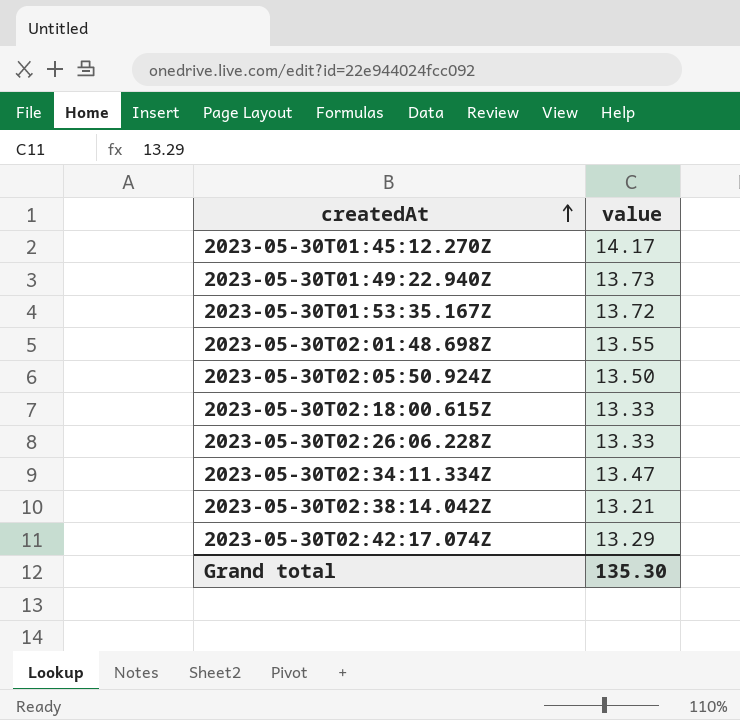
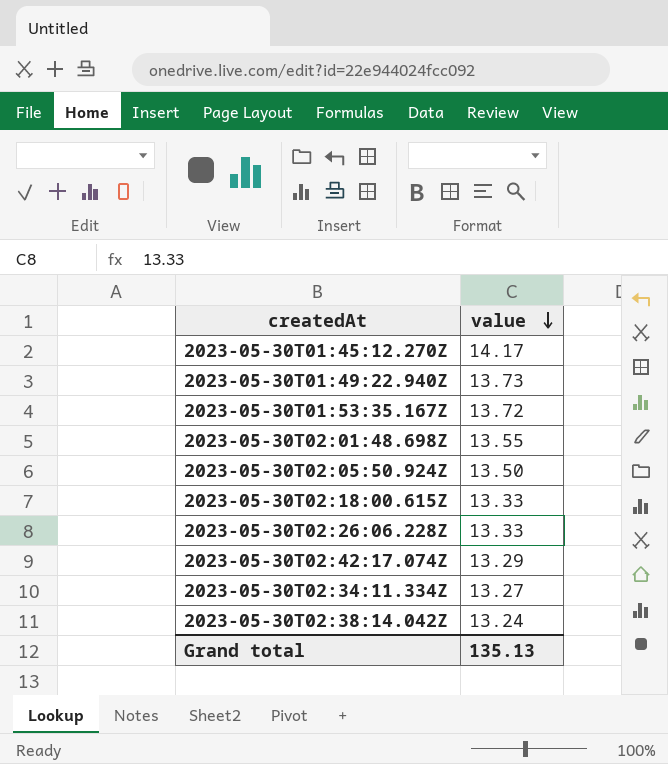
row order: createdAt ascending -> value descending
2023-05-30T02:34:11.334Z | value: 13.47 -> 13.27
2023-05-30T02:38:14.042Z | value: 13.21 -> 13.24
Grand total | value: 135.30 -> 135.13

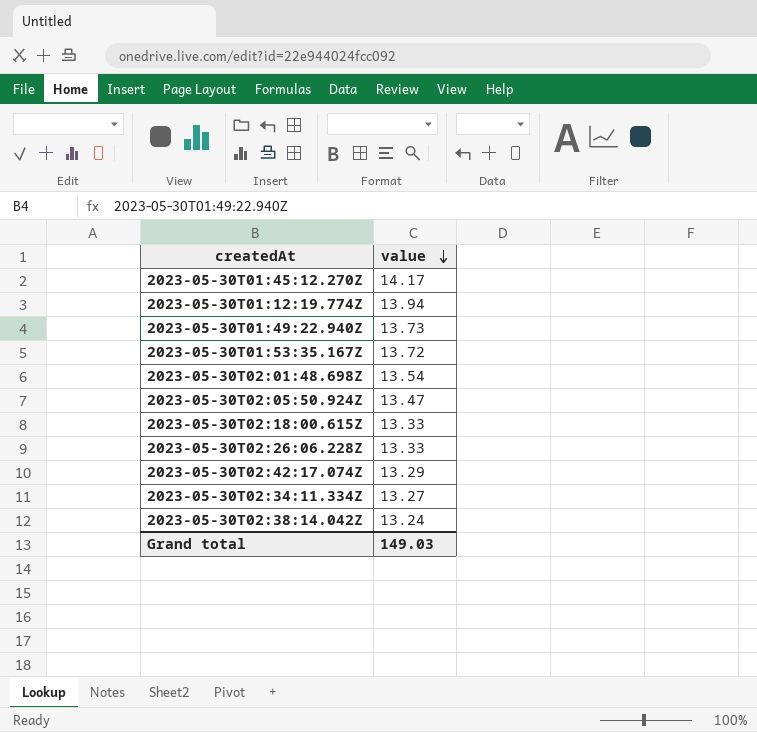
row 2023-05-30T01:12:19.774Z: none -> 13.94
2023-05-30T02:01:48.698Z | value: 13.55 -> 13.54
2023-05-30T02:05:50.924Z | value: 13.50 -> 13.47
Grand total | value: 135.13 -> 149.03

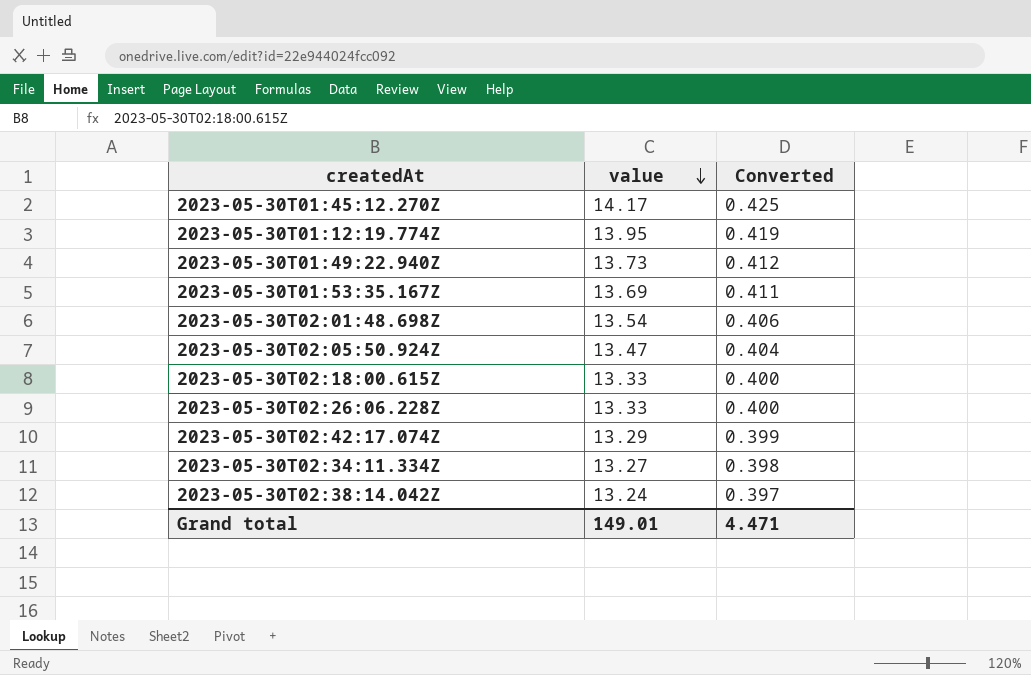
column Converted | formula: none -> [value] * 0.03
2023-05-30T01:12:19.774Z | value: 13.94 -> 13.95
2023-05-30T01:53:35.167Z | value: 13.72 -> 13.69
Grand total | value: 149.03 -> 149.01

